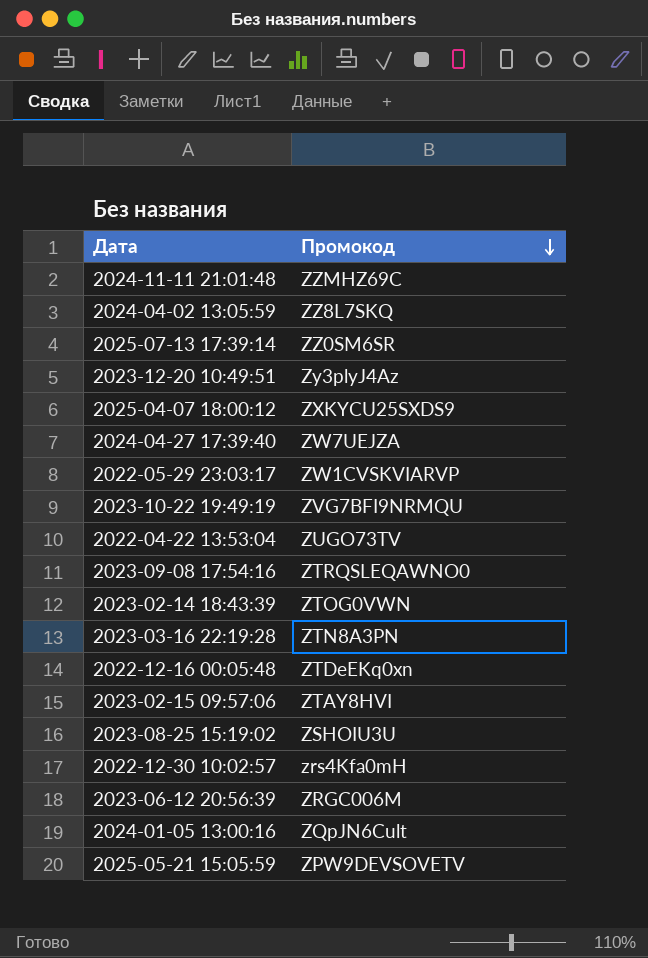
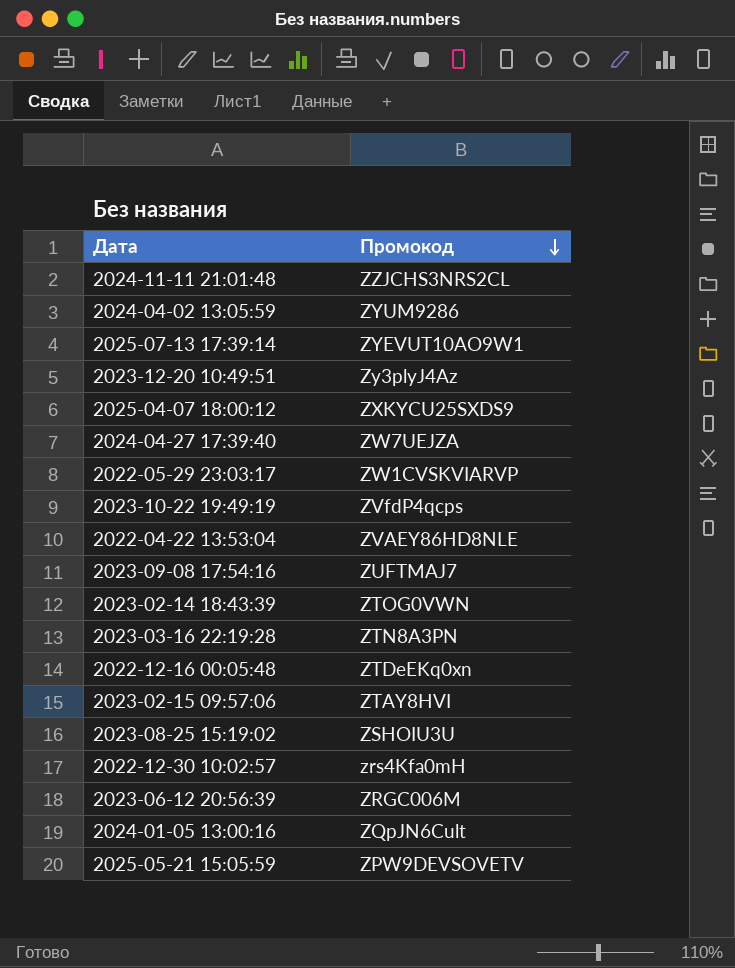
2024-11-11 21:01:48 | Промокод: ZZMHZ69C -> ZZJCHS3NRS2CL
2024-04-02 13:05:59 | Промокод: ZZ8L7SKQ -> ZYUM9286
2025-07-13 17:39:14 | Промокод: ZZ0SM6SR -> ZYEVUT10AO9W1
2023-10-22 19:49:19 | Промокод: ZVG7BFI9NRMQU -> ZVfdP4qcps
2022-04-22 13:53:04 | Промокод: ZUGO73TV -> ZVAEY86HD8NLE
2023-09-08 17:54:16 | Промокод: ZTRQSLEQAWNO0 -> ZUFTMAJ7

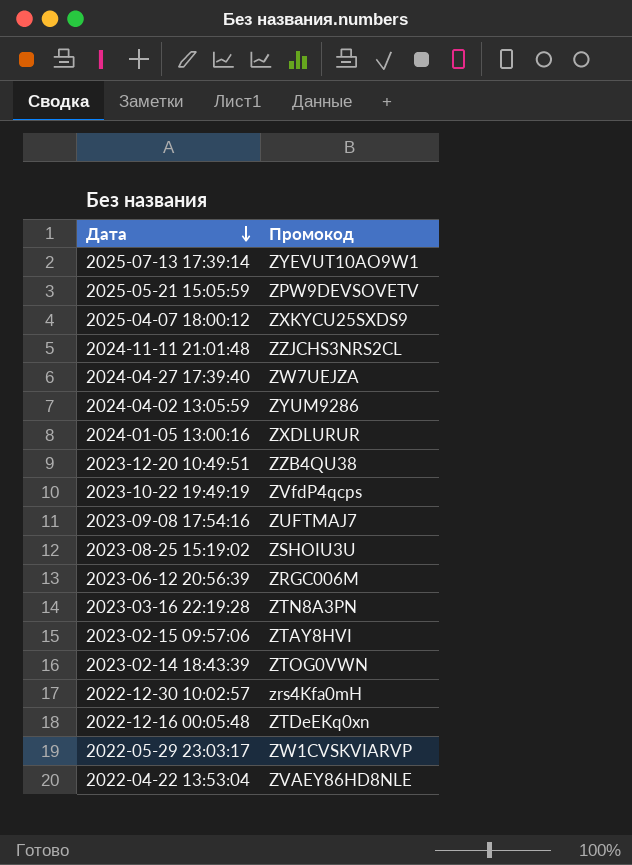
row order: Промокод descending -> Дата descending
2024-01-05 13:00:16 | Промокод: ZQpJN6Cult -> ZXDLURUR
2023-12-20 10:49:51 | Промокод: Zy3plyJ4Az -> ZZB4QU38

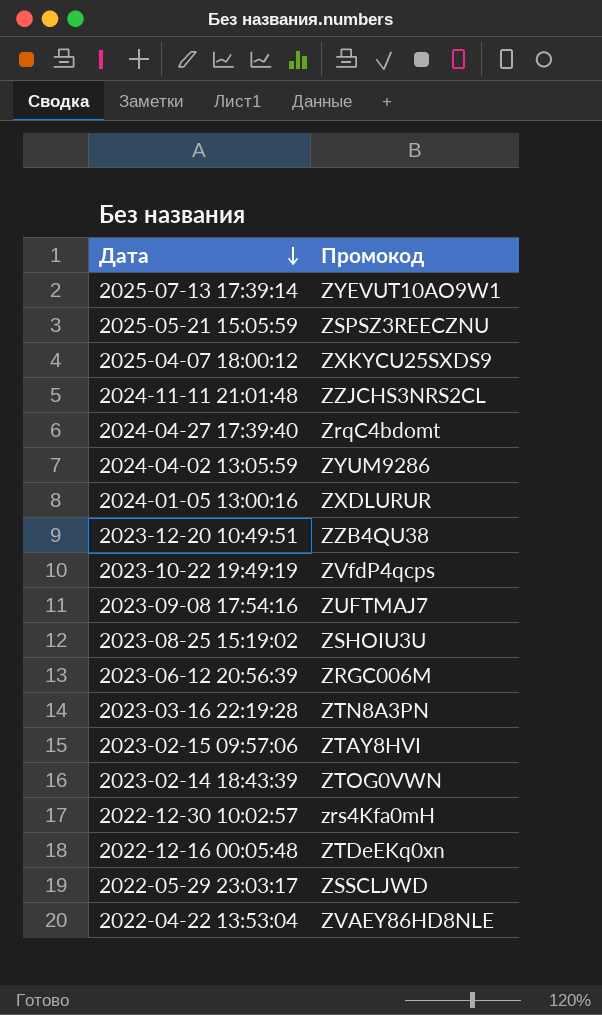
2025-05-21 15:05:59 | Промокод: ZPW9DEVSOVETV -> ZSPSZ3REECZNU
2024-04-27 17:39:40 | Промокод: ZW7UEJZA -> ZrqC4bdomt
2022-05-29 23:03:17 | Промокод: ZW1CVSKVIARVP -> ZSSCLJWD

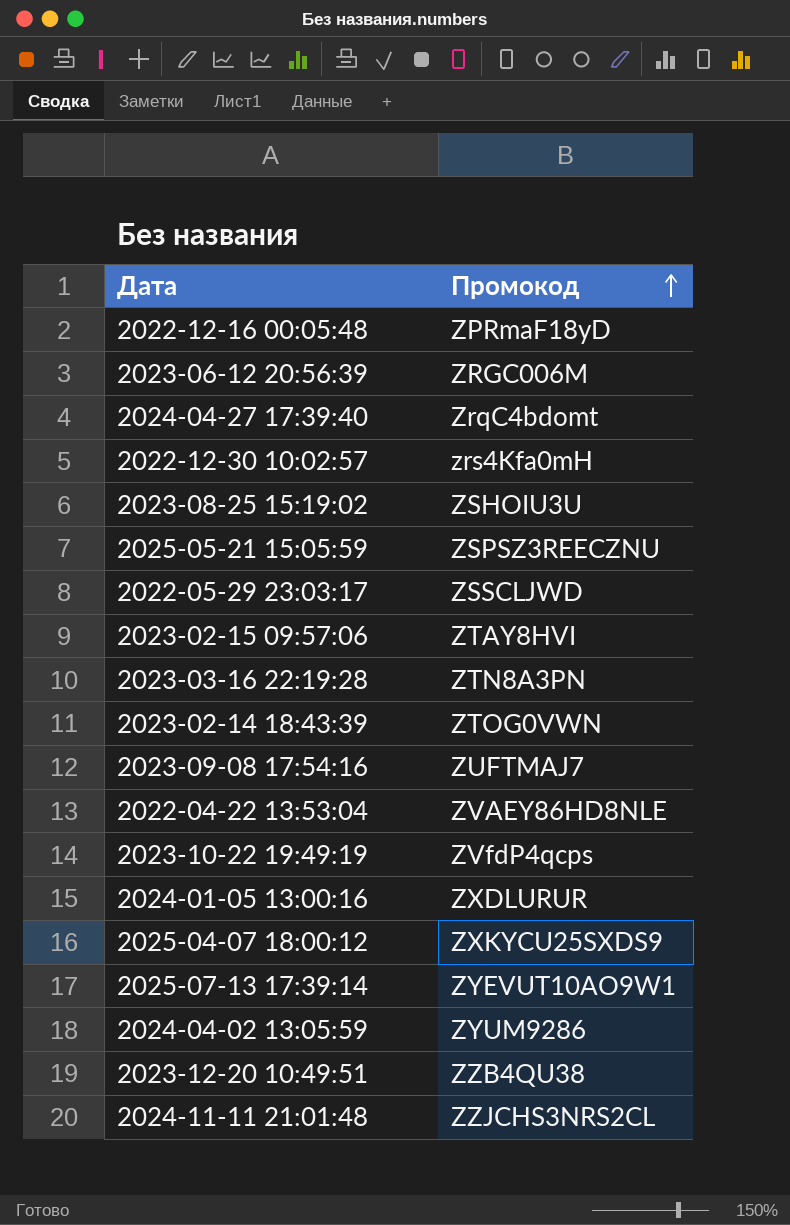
row order: Дата descending -> Промокод ascending
2022-12-16 00:05:48 | Промокод: ZTDeEKq0xn -> ZPRmaF18yD

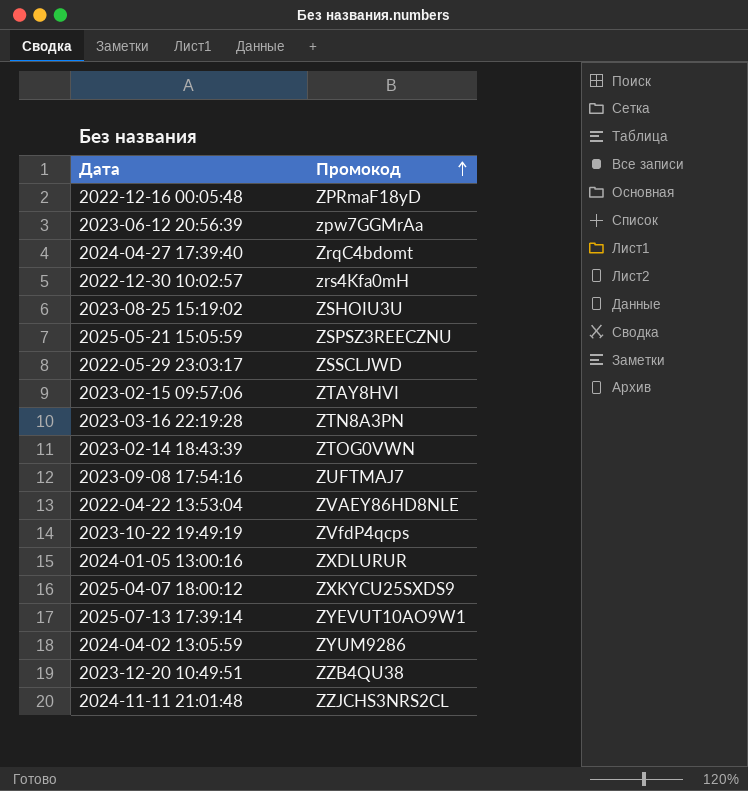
2023-06-12 20:56:39 | Промокод: ZRGC006M -> zpw7GGMrAa

